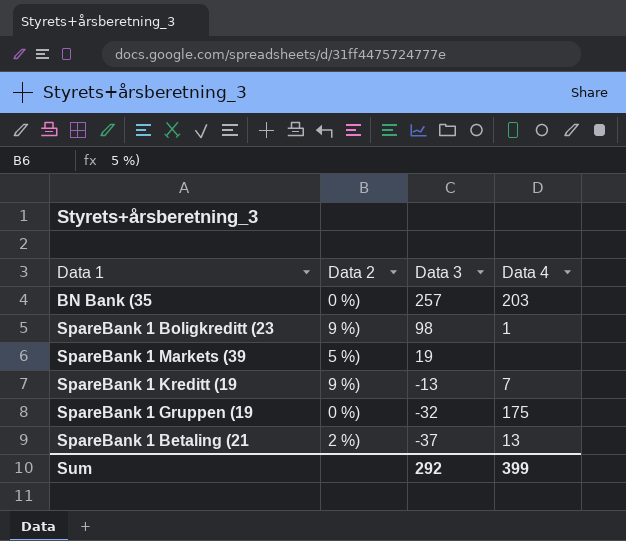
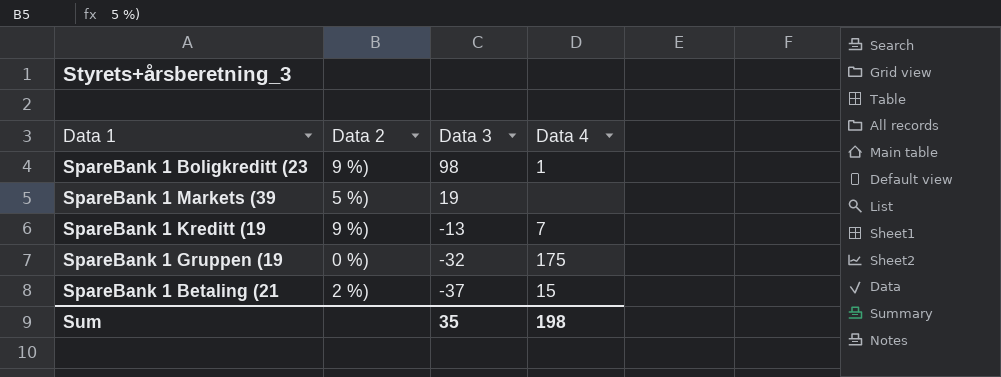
row BN Bank (35: 0 %) | 257 | 203 -> none
SpareBank 1 Betaling (21 | Data 4: 13 -> 15
Sum | Data 3: 292 -> 35
Sum | Data 4: 399 -> 198

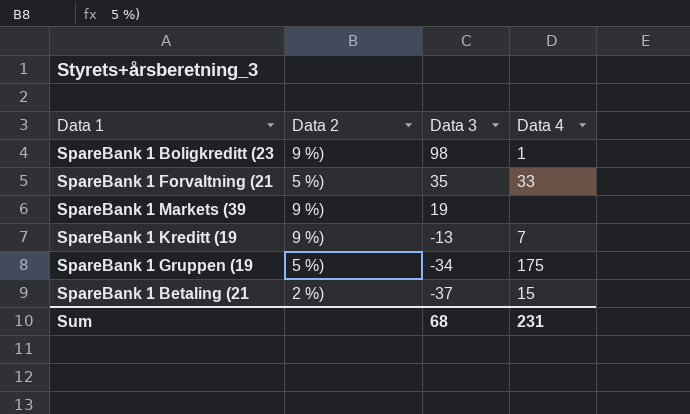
row SpareBank 1 Forvaltning (21: none -> 5 %) | 35 | 33
SpareBank 1 Markets (39 | Data 2: 5 %) -> 9 %)
SpareBank 1 Gruppen (19 | Data 2: 0 %) -> 5 %)
SpareBank 1 Gruppen (19 | Data 3: -32 -> -34
Sum | Data 3: 35 -> 68
Sum | Data 4: 198 -> 231

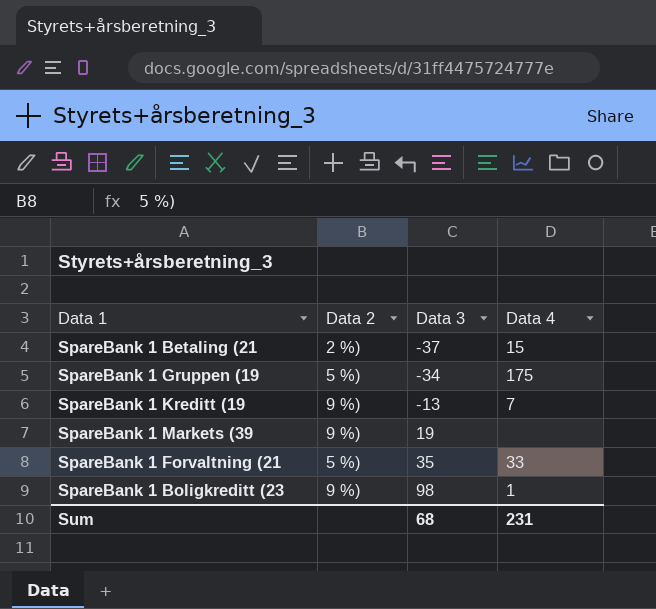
row order: Data 3 descending -> Data 3 ascending

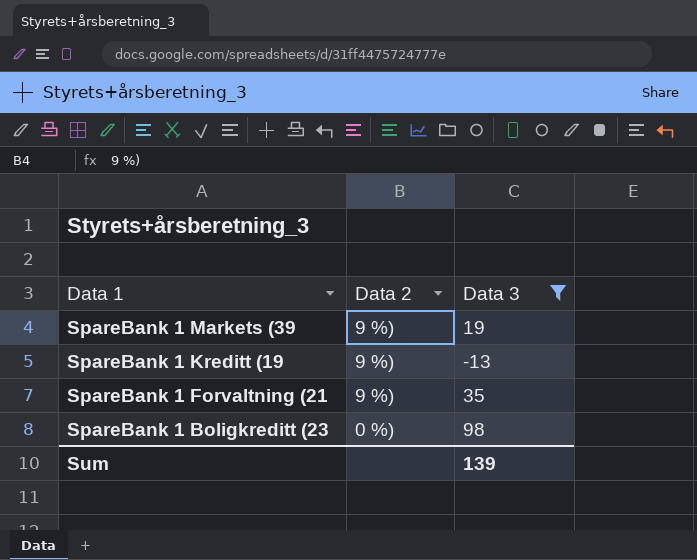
filter: none -> Data 3 >= -13
row order: Data 3 ascending -> Data 1 descending
column Data 4 | position: 4 -> none
SpareBank 1 Forvaltning (21 | Data 2: 5 %) -> 9 %)
SpareBank 1 Boligkreditt (23 | Data 2: 9 %) -> 0 %)
Sum | Data 3: 68 -> 139

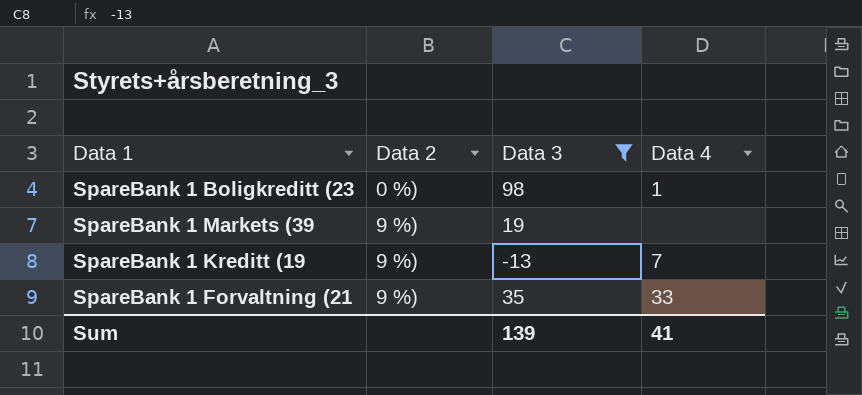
row order: Data 1 descending -> Data 2 ascending
column Data 4 | position: none -> 4

